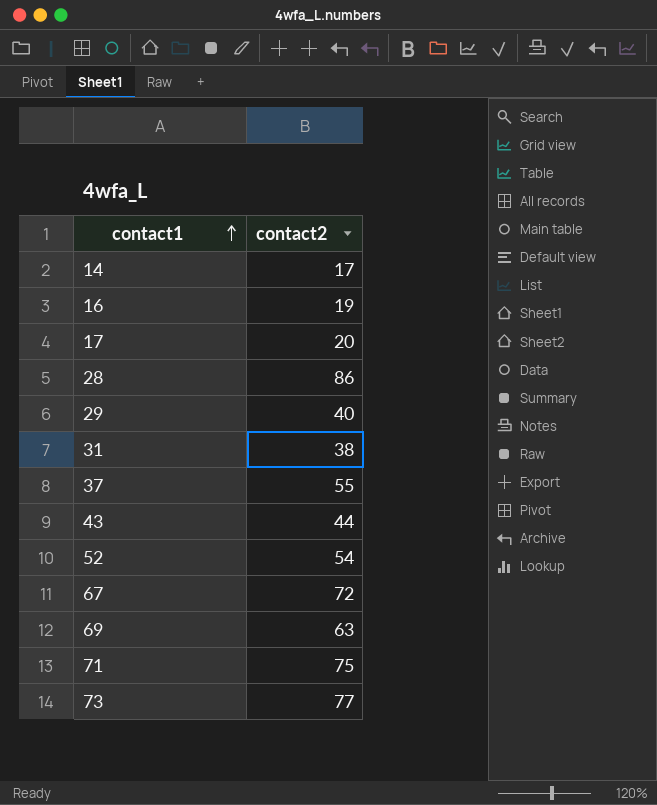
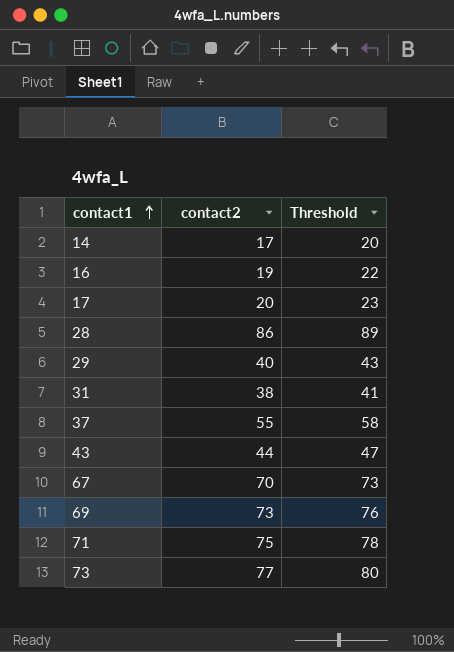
column Threshold | formula: none -> [contact2] + 3
row 52: 54 -> none
67 | contact2: 72 -> 70
69 | contact2: 63 -> 73

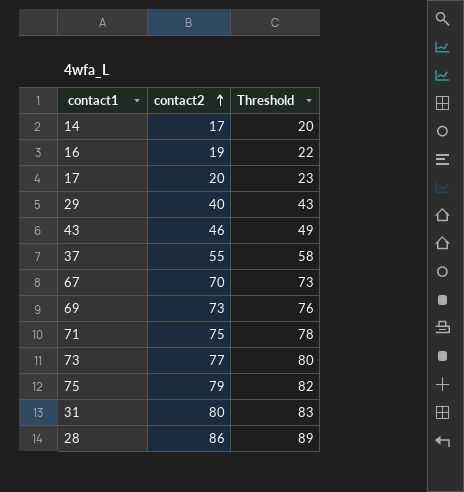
row order: contact1 ascending -> contact2 ascending
43 | contact2: 44 -> 46
43 | Threshold: 47 -> 49
row 75: none -> 79 | 82
31 | contact2: 38 -> 80
31 | Threshold: 41 -> 83

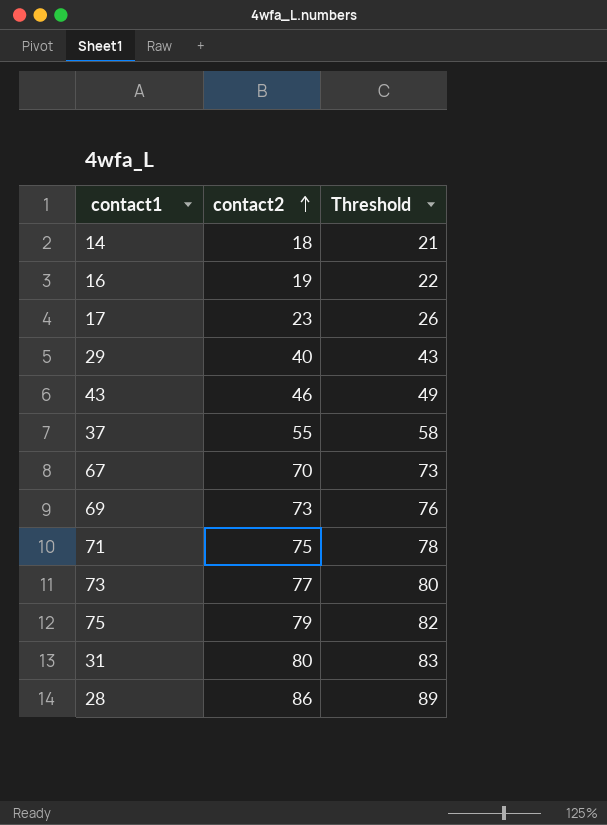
14 | contact2: 17 -> 18
14 | Threshold: 20 -> 21
17 | contact2: 20 -> 23
17 | Threshold: 23 -> 26

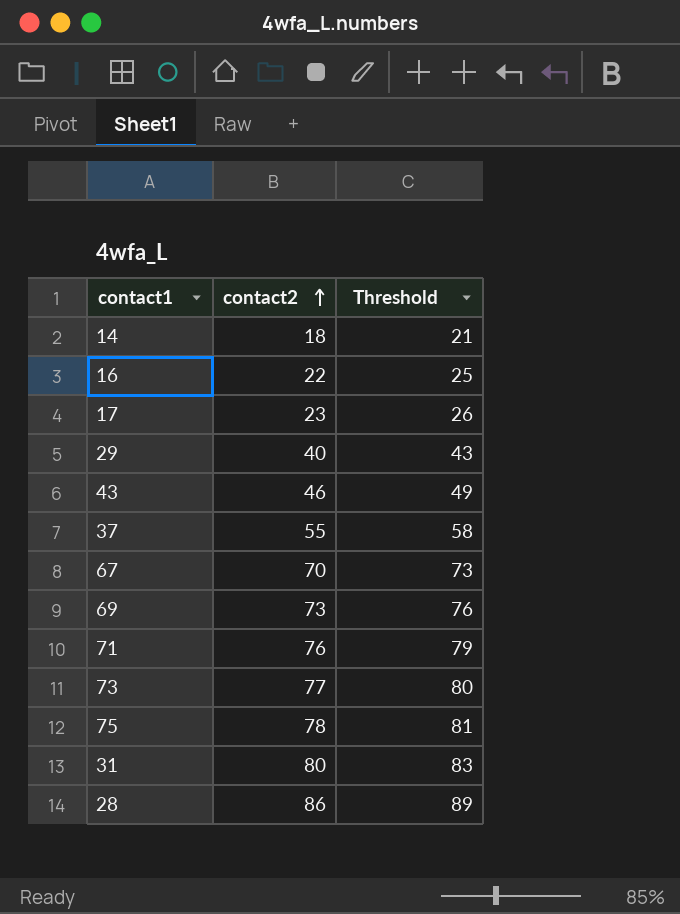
16 | contact2: 19 -> 22
16 | Threshold: 22 -> 25
71 | contact2: 75 -> 76
71 | Threshold: 78 -> 79
75 | contact2: 79 -> 78
75 | Threshold: 82 -> 81

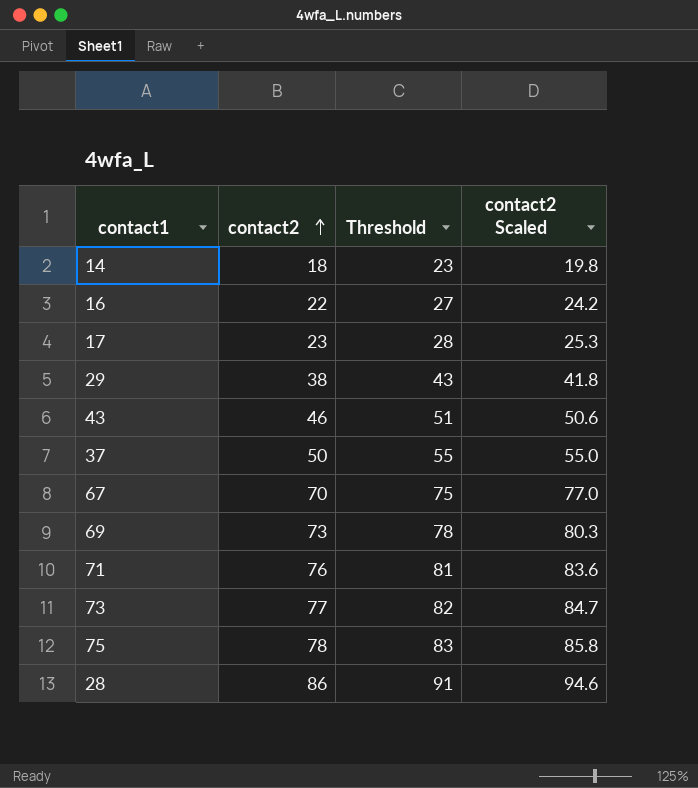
column Threshold | formula: [contact2] + 3 -> [contact2] + 5
column contact2 Scaled | formula: none -> [contact2] * 1.1
row 31: 80 | 83 -> none
29 | contact2: 40 -> 38
37 | contact2: 55 -> 50

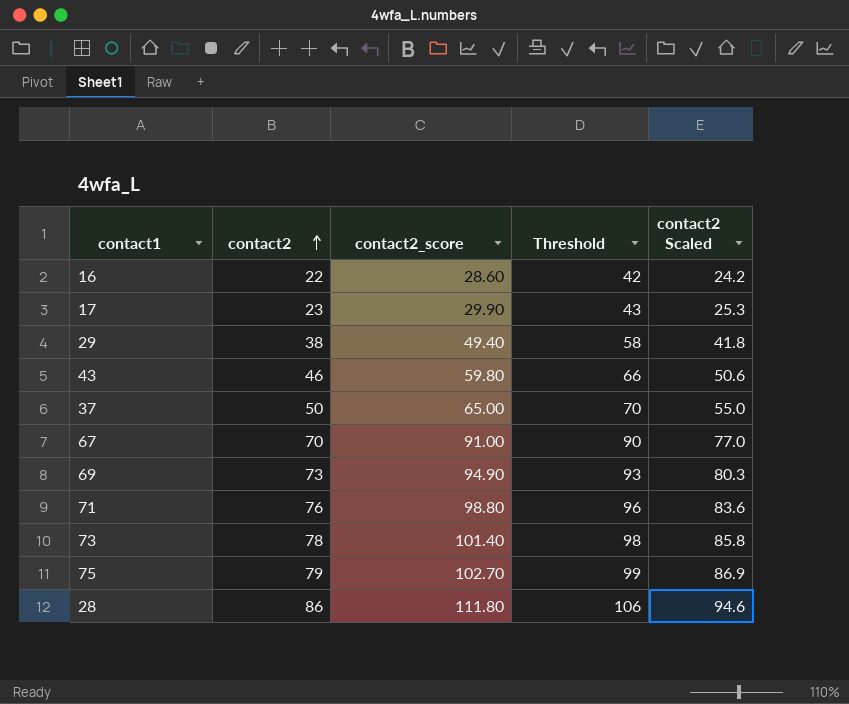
column contact2_score | formula: none -> [contact2] * 1.3
column Threshold | formula: [contact2] + 5 -> [contact2] + 20
row 14: 18 | 23 | 19.8 -> none
73 | contact2: 77 -> 78
73 | contact2 Scaled: 84.7 -> 85.8
75 | contact2: 78 -> 79
75 | contact2 Scaled: 85.8 -> 86.9

